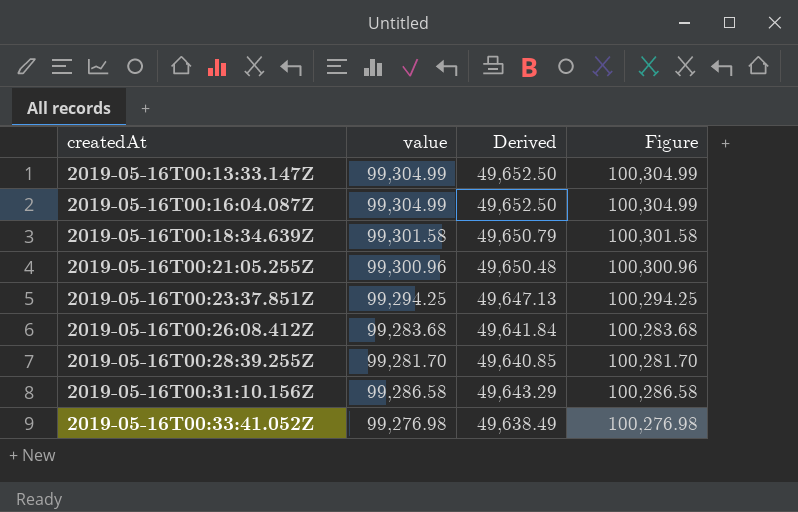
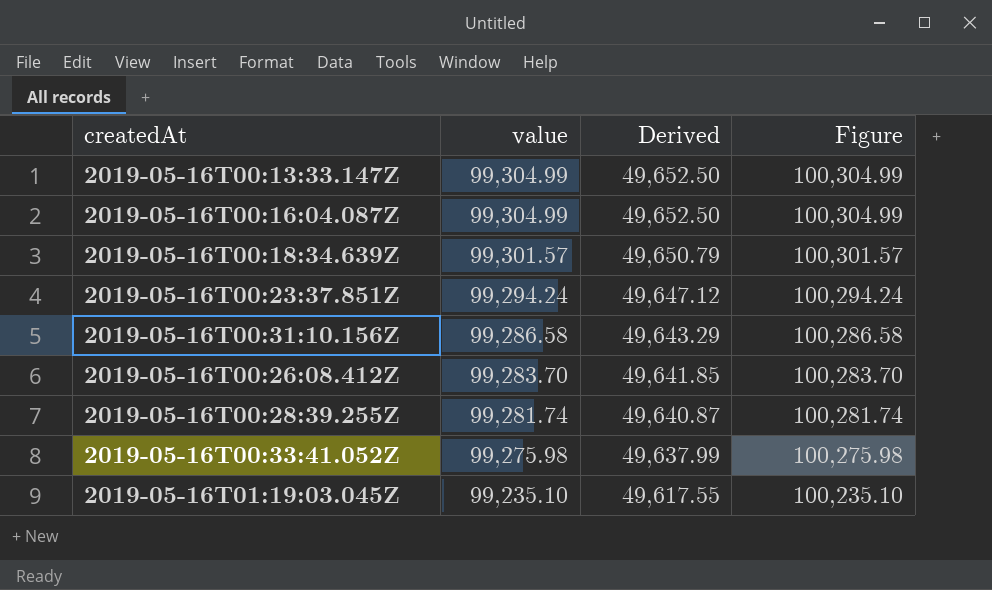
row order: createdAt ascending -> value descending
row 2019-05-16T00:21:05.255Z: 99,300.96 | 49,650.48 | 100,300.96 -> none
2019-05-16T00:18:34.639Z | value: 99,301.58 -> 99,301.57
2019-05-16T00:18:34.639Z | Figure: 100,301.58 -> 100,301.57
2019-05-16T00:23:37.851Z | value: 99,294.25 -> 99,294.24
2019-05-16T00:23:37.851Z | Derived: 49,647.13 -> 49,647.12
2019-05-16T00:23:37.851Z | Figure: 100,294.25 -> 100,294.24
2019-05-16T00:26:08.412Z | value: 99,283.68 -> 99,283.70
2019-05-16T00:26:08.412Z | Derived: 49,641.84 -> 49,641.85
2019-05-16T00:26:08.412Z | Figure: 100,283.68 -> 100,283.70
2019-05-16T00:28:39.255Z | value: 99,281.70 -> 99,281.74
2019-05-16T00:28:39.255Z | Derived: 49,640.85 -> 49,640.87
2019-05-16T00:28:39.255Z | Figure: 100,281.70 -> 100,281.74
2019-05-16T00:33:41.052Z | value: 99,276.98 -> 99,275.98
2019-05-16T00:33:41.052Z | Derived: 49,638.49 -> 49,637.99
2019-05-16T00:33:41.052Z | Figure: 100,276.98 -> 100,275.98
row 2019-05-16T01:19:03.045Z: none -> 99,235.10 | 49,617.55 | 100,235.10

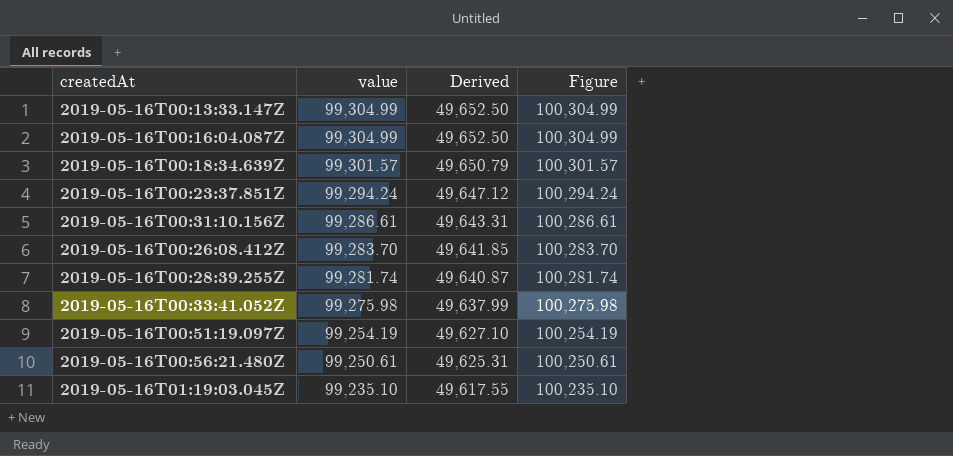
2019-05-16T00:31:10.156Z | value: 99,286.58 -> 99,286.61
2019-05-16T00:31:10.156Z | Derived: 49,643.29 -> 49,643.31
2019-05-16T00:31:10.156Z | Figure: 100,286.58 -> 100,286.61
row 2019-05-16T00:51:19.097Z: none -> 99,254.19 | 49,627.10 | 100,254.19
row 2019-05-16T00:56:21.480Z: none -> 99,250.61 | 49,625.31 | 100,250.61

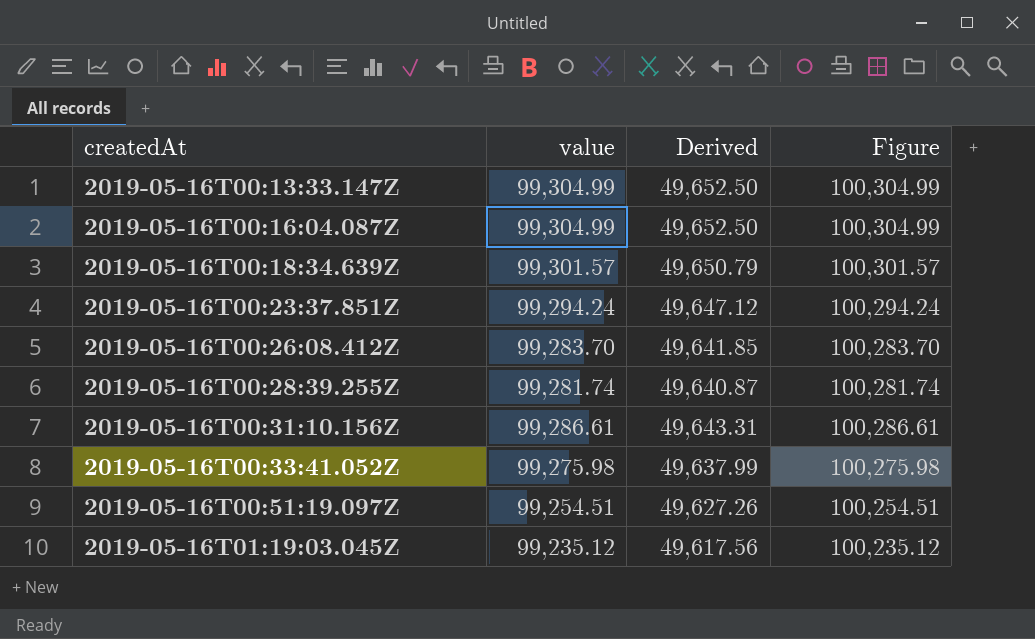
row order: value descending -> createdAt ascending
row 2019-05-16T00:56:21.480Z: 99,250.61 | 49,625.31 | 100,250.61 -> none
2019-05-16T00:51:19.097Z | value: 99,254.19 -> 99,254.51
2019-05-16T00:51:19.097Z | Derived: 49,627.10 -> 49,627.26
2019-05-16T00:51:19.097Z | Figure: 100,254.19 -> 100,254.51
2019-05-16T01:19:03.045Z | value: 99,235.10 -> 99,235.12
2019-05-16T01:19:03.045Z | Derived: 49,617.55 -> 49,617.56
2019-05-16T01:19:03.045Z | Figure: 100,235.10 -> 100,235.12

